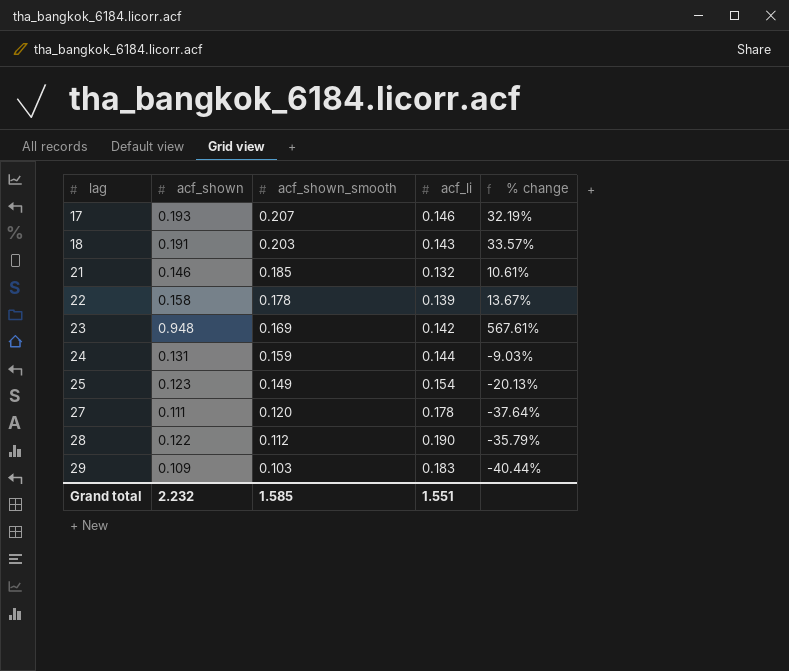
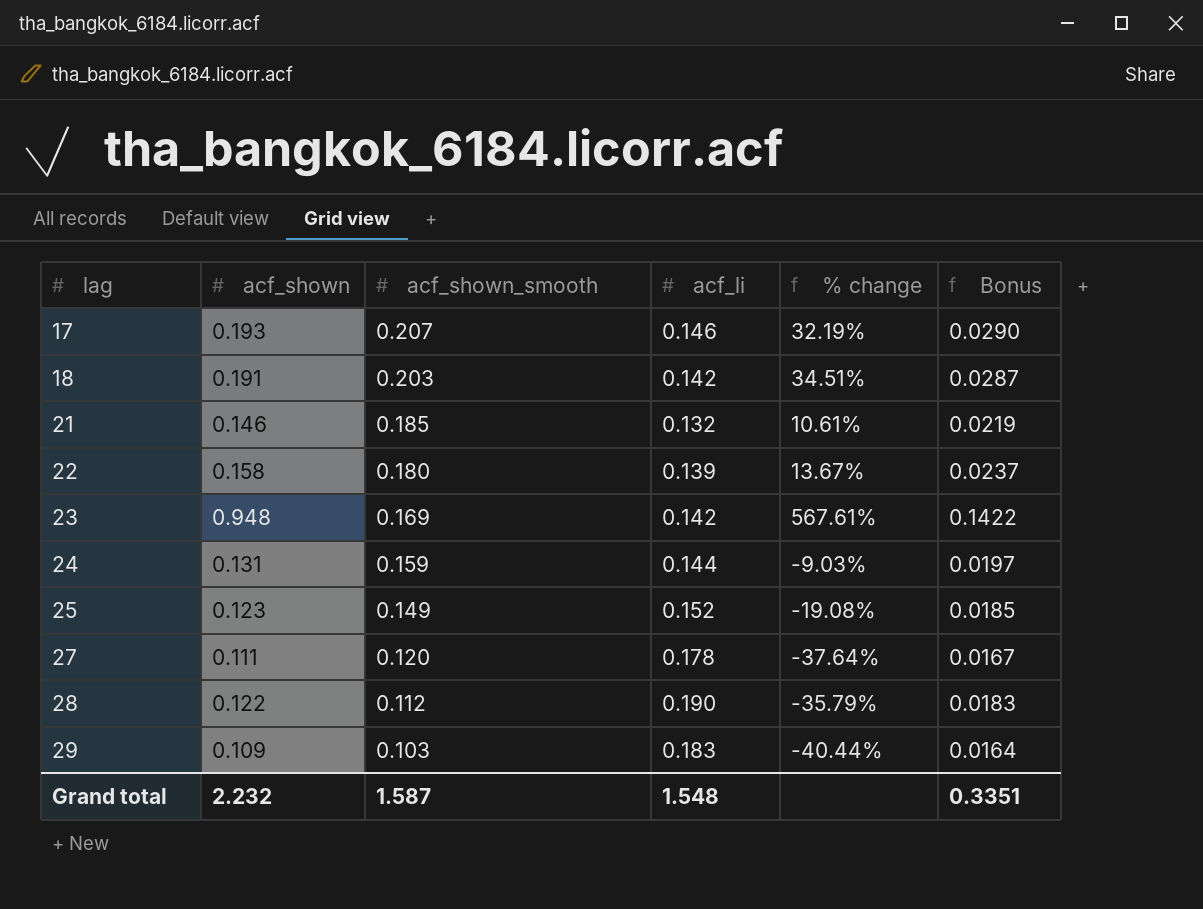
column Bonus | formula: none -> [acf_shown] * 0.15
18 | acf_li: 0.143 -> 0.142
18 | % change: 33.57% -> 34.51%
22 | acf_shown_smooth: 0.178 -> 0.180
25 | acf_li: 0.154 -> 0.152
25 | % change: -20.13% -> -19.08%
Grand total | acf_shown_smooth: 1.585 -> 1.587
Grand total | acf_li: 1.551 -> 1.548

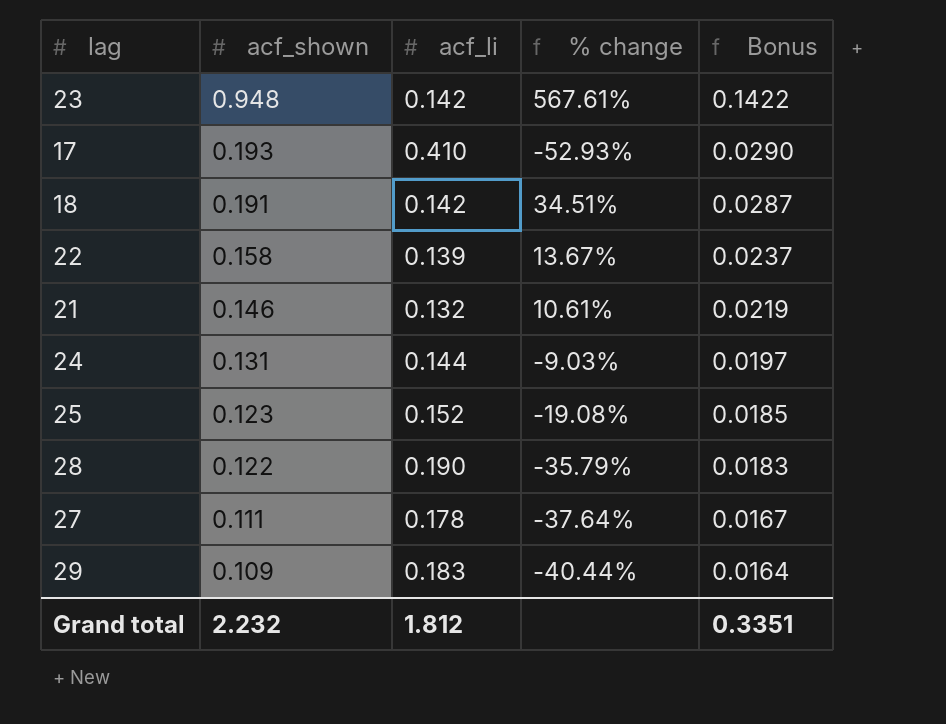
row order: lag ascending -> acf_shown descending
column acf_shown_smooth | position: 3 -> none
17 | acf_li: 0.146 -> 0.410
17 | % change: 32.19% -> -52.93%
Grand total | acf_li: 1.548 -> 1.812

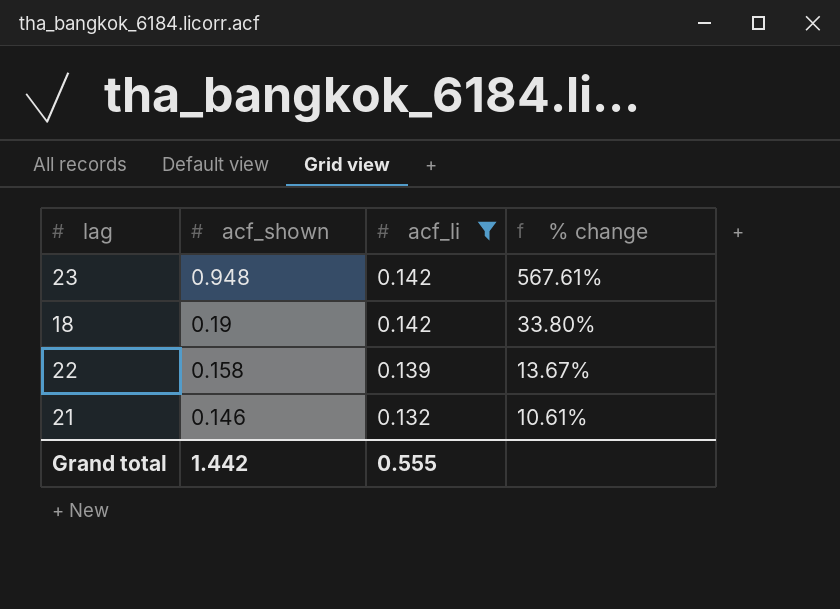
filter: none -> acf_li <= 0.142
column Bonus | formula: [acf_shown] * 0.15 -> none
18 | acf_shown: 0.191 -> 0.19
18 | % change: 34.51% -> 33.80%
Grand total | acf_shown: 2.232 -> 1.442
Grand total | acf_li: 1.812 -> 0.555

